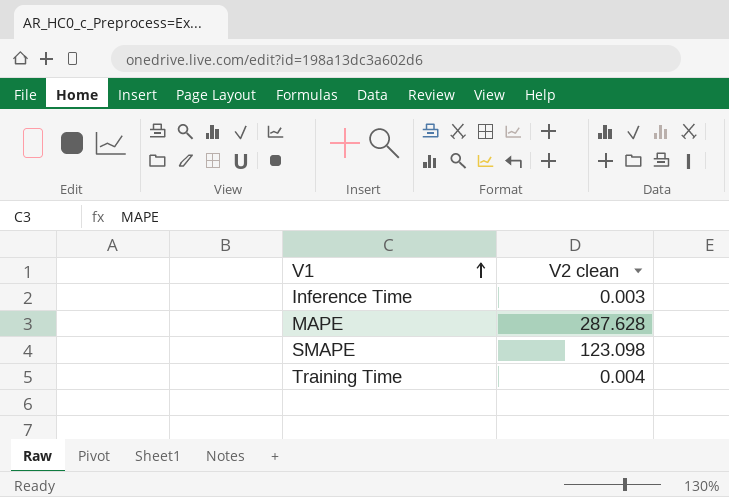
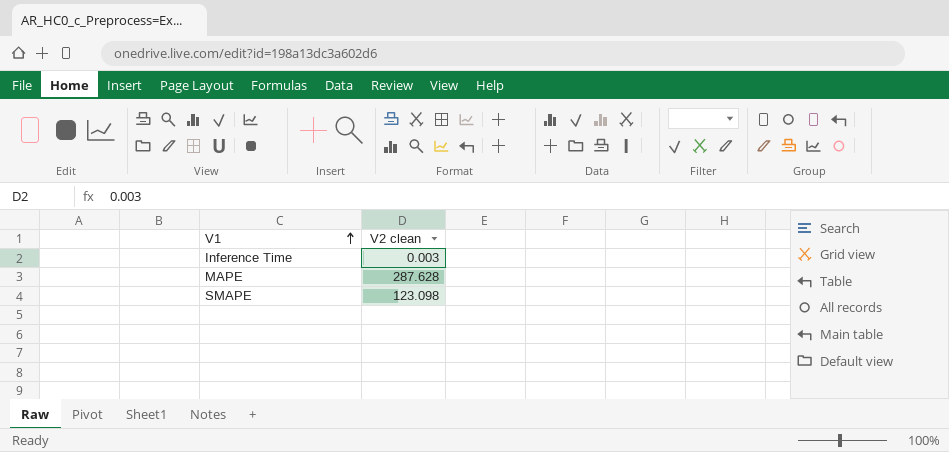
row Training Time: 0.004 -> none

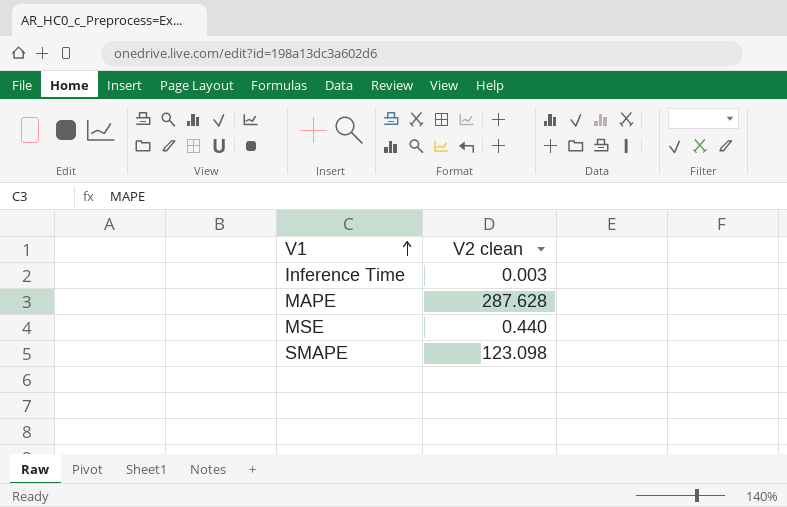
row MSE: none -> 0.440

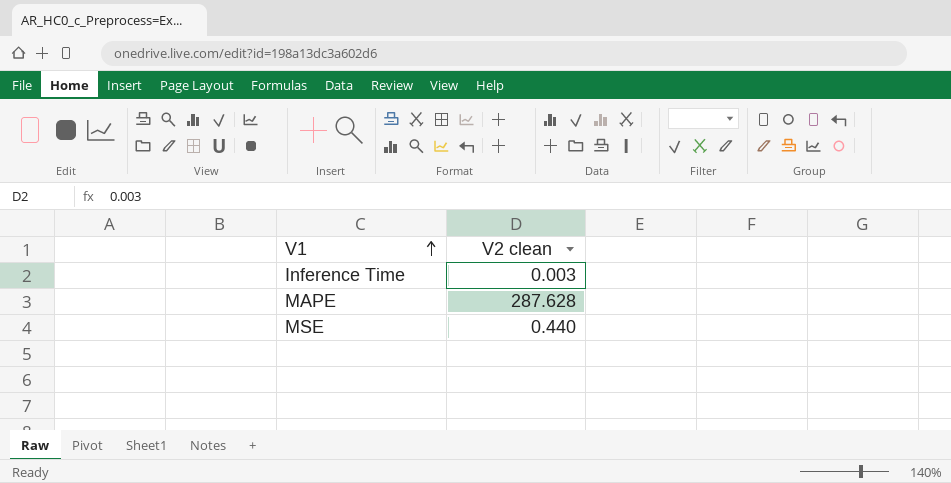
row SMAPE: 123.098 -> none

